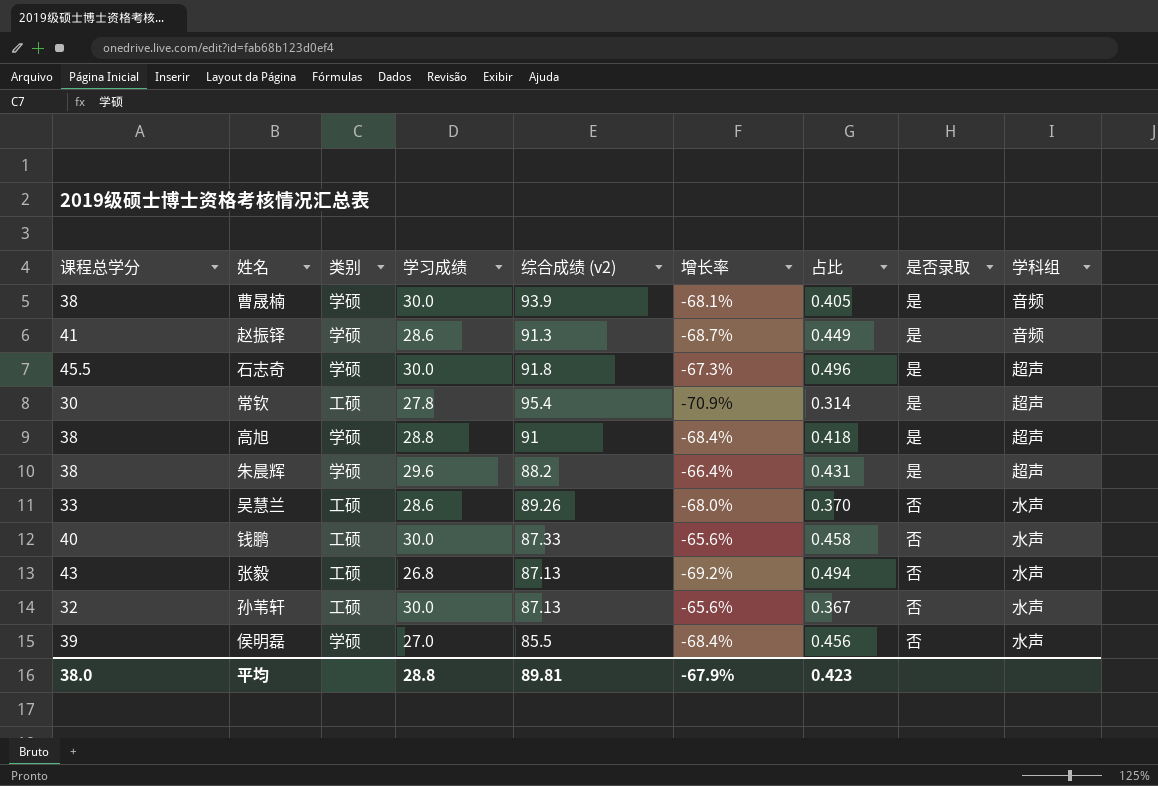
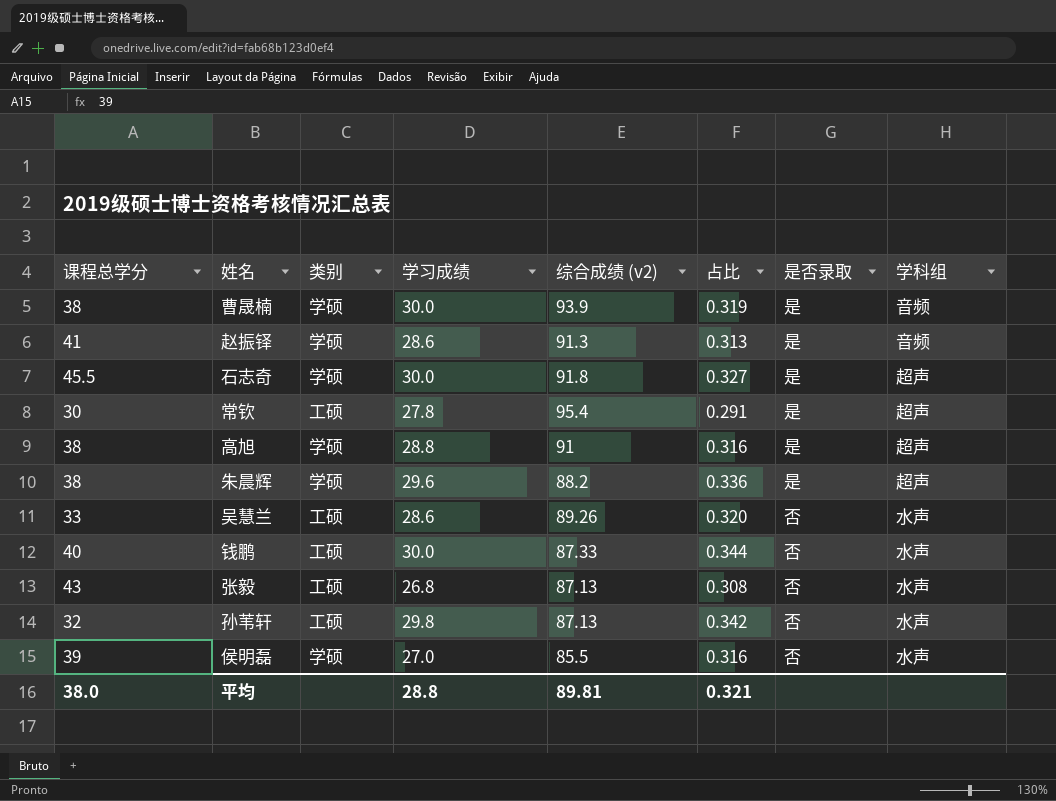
column 增长率 | formula: ([学习成绩] - [综合成绩 (v2)]) / [综合成绩 (v2)] -> none
column 占比 | formula: [课程总学分] / [综合成绩 (v2)] -> [学习成绩] / [综合成绩 (v2)]
孙苇轩 | 学习成绩: 30.0 -> 29.8
平均 | 占比: 0.423 -> 0.321

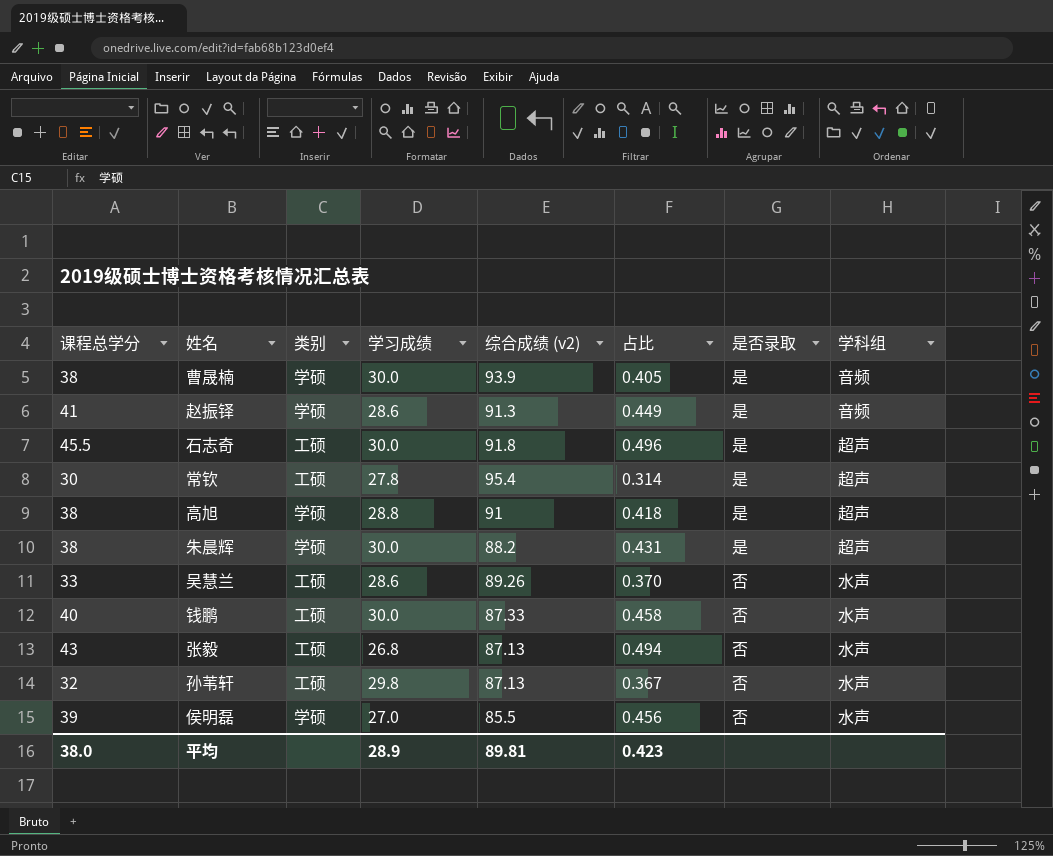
column 占比 | formula: [学习成绩] / [综合成绩 (v2)] -> [课程总学分] / [综合成绩 (v2)]
石志奇 | 类别: 学硕 -> 工硕
朱晨辉 | 学习成绩: 29.6 -> 30.0
平均 | 学习成绩: 28.8 -> 28.9
平均 | 占比: 0.321 -> 0.423

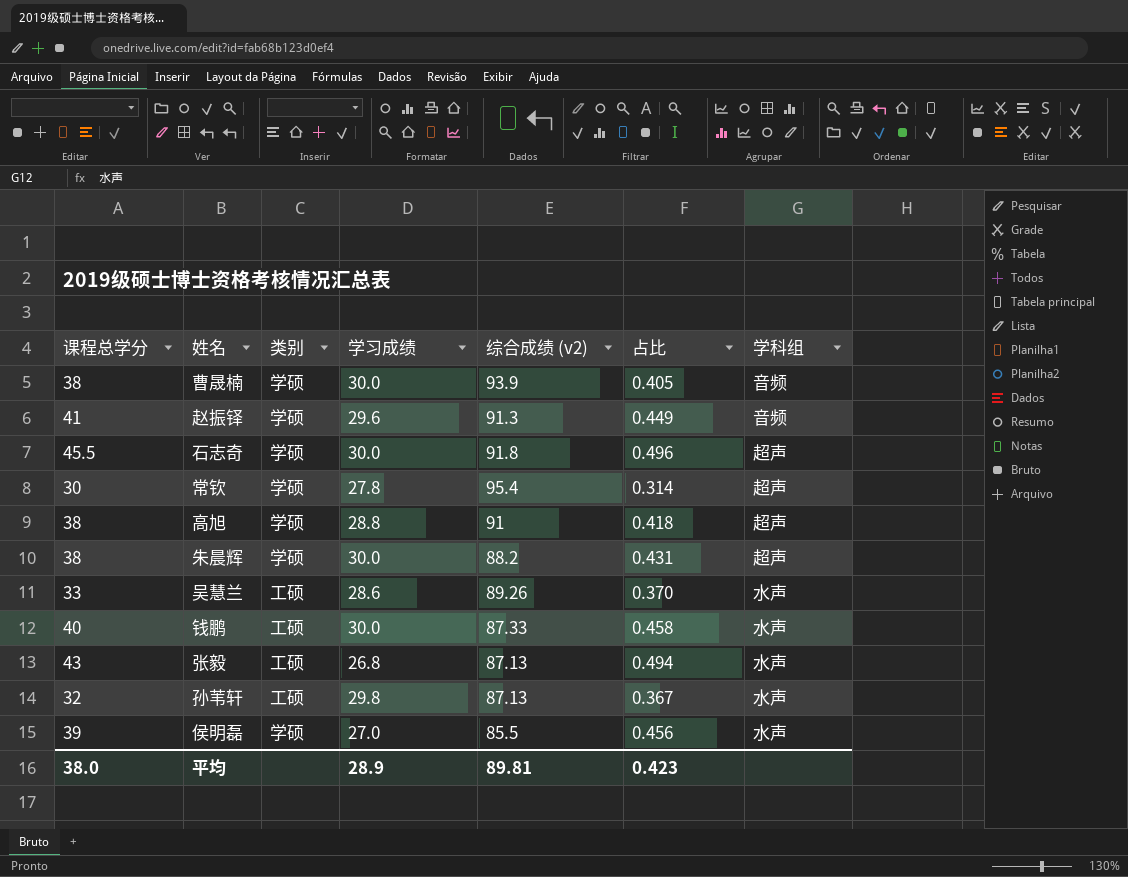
column 是否录取 | position: 7 -> none
赵振铎 | 学习成绩: 28.6 -> 29.6
石志奇 | 类别: 工硕 -> 学硕
常钦 | 类别: 工硕 -> 学硕

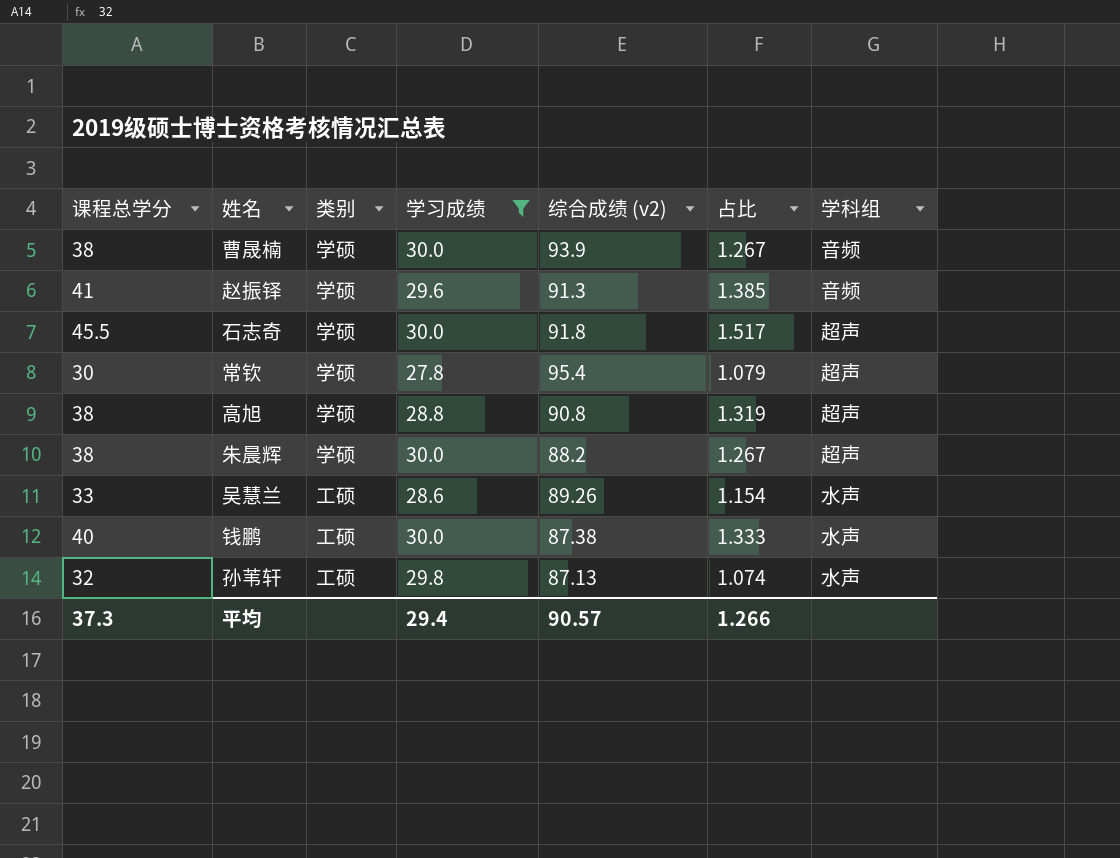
filter: none -> 学习成绩 >= 27.8
column 占比 | formula: [课程总学分] / [综合成绩 (v2)] -> [课程总学分] / [学习成绩]
高旭 | 综合成绩 (v2): 91 -> 90.8
钱鹏 | 综合成绩 (v2): 87.33 -> 87.38
平均 | 课程总学分: 38.0 -> 37.3
平均 | 学习成绩: 28.9 -> 29.4
平均 | 综合成绩 (v2): 89.81 -> 90.57
平均 | 占比: 0.423 -> 1.266

